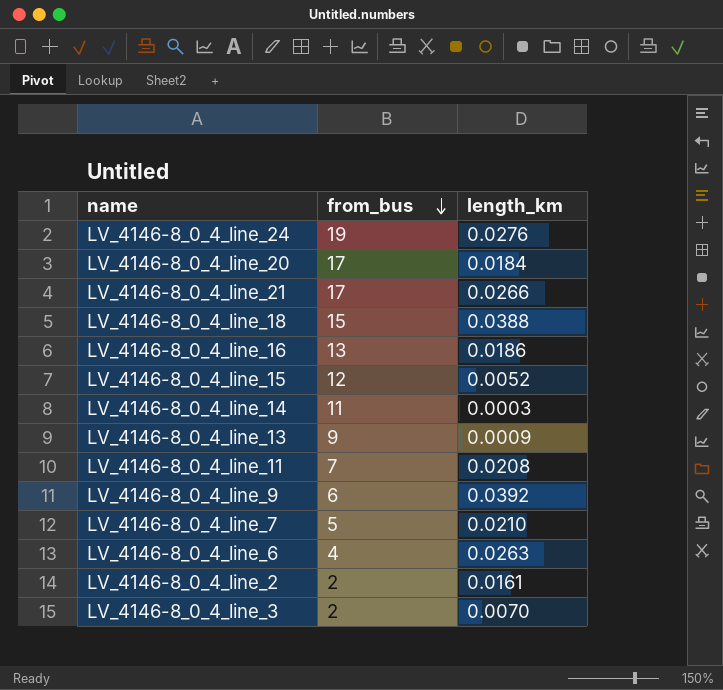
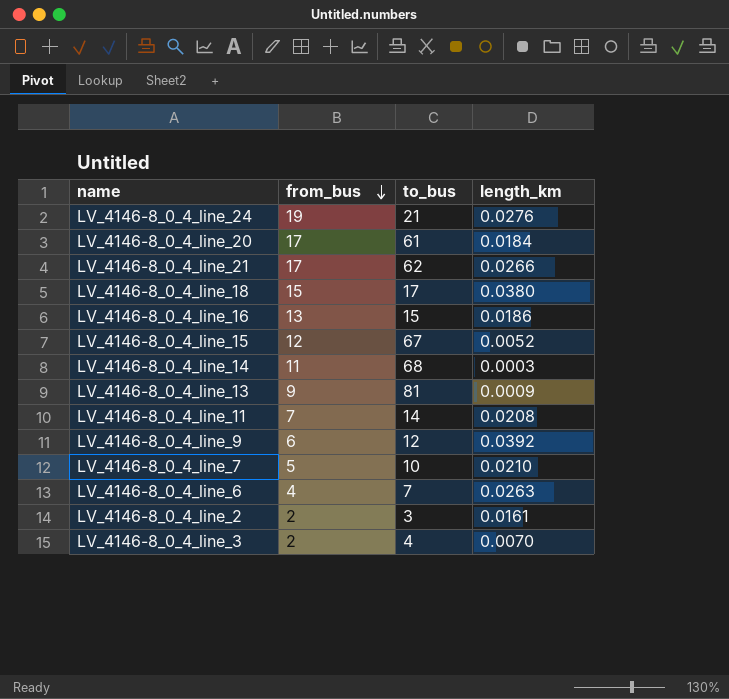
column to_bus | position: none -> 3
LV_4146-8_0_4_line_18 | length_km: 0.0388 -> 0.0380

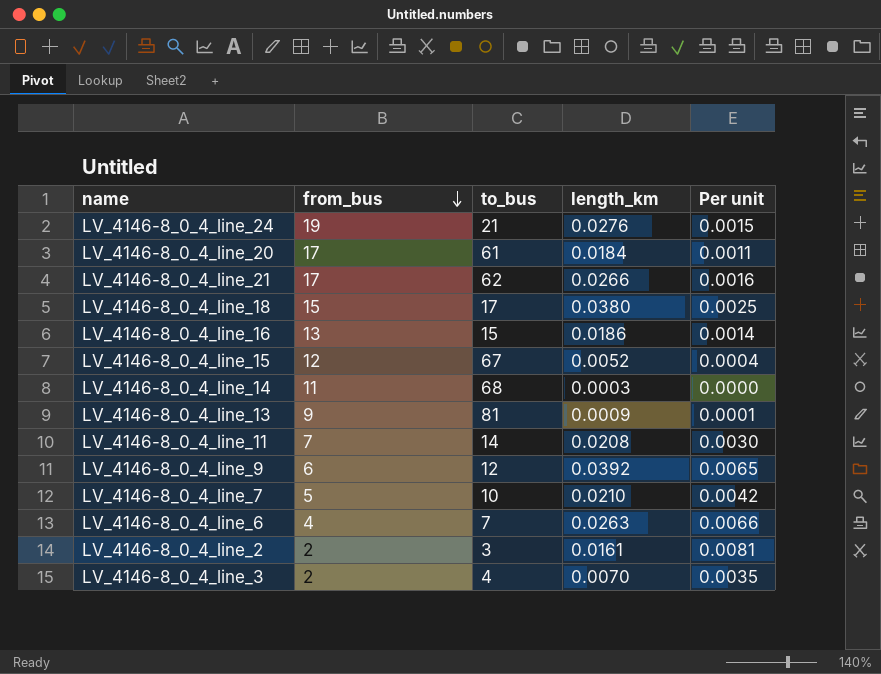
column Per unit | formula: none -> [length_km] / [from_bus]

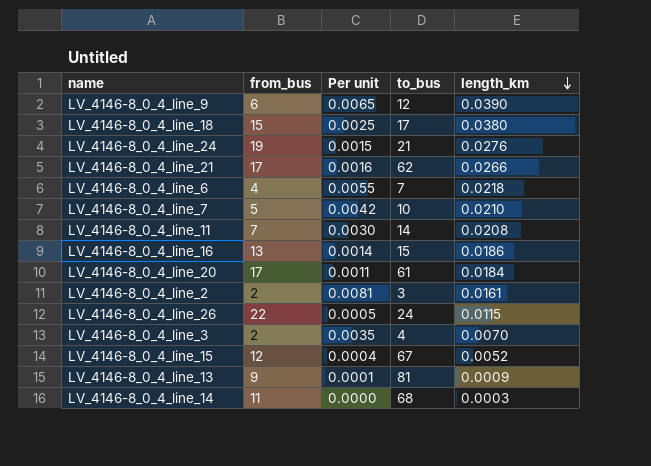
row order: from_bus descending -> length_km descending
column Per unit | position: 5 -> 3
LV_4146-8_0_4_line_9 | length_km: 0.0392 -> 0.0390
LV_4146-8_0_4_line_6 | Per unit: 0.0066 -> 0.0055
LV_4146-8_0_4_line_6 | length_km: 0.0263 -> 0.0218
row LV_4146-8_0_4_line_26: none -> 22 | 0.0005 | 24 | 0.0115

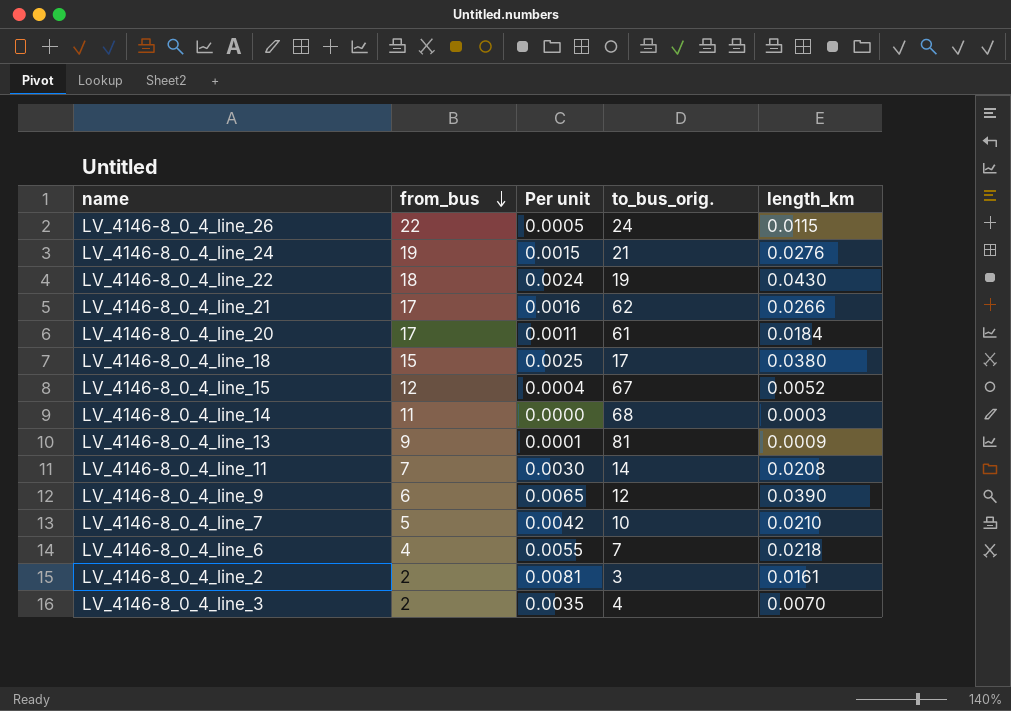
row order: length_km descending -> from_bus descending
column name: to_bus -> to_bus_orig.
row LV_4146-8_0_4_line_16: 13 | 0.0014 | 15 | 0.0186 -> none
row LV_4146-8_0_4_line_22: none -> 18 | 0.0024 | 19 | 0.0430

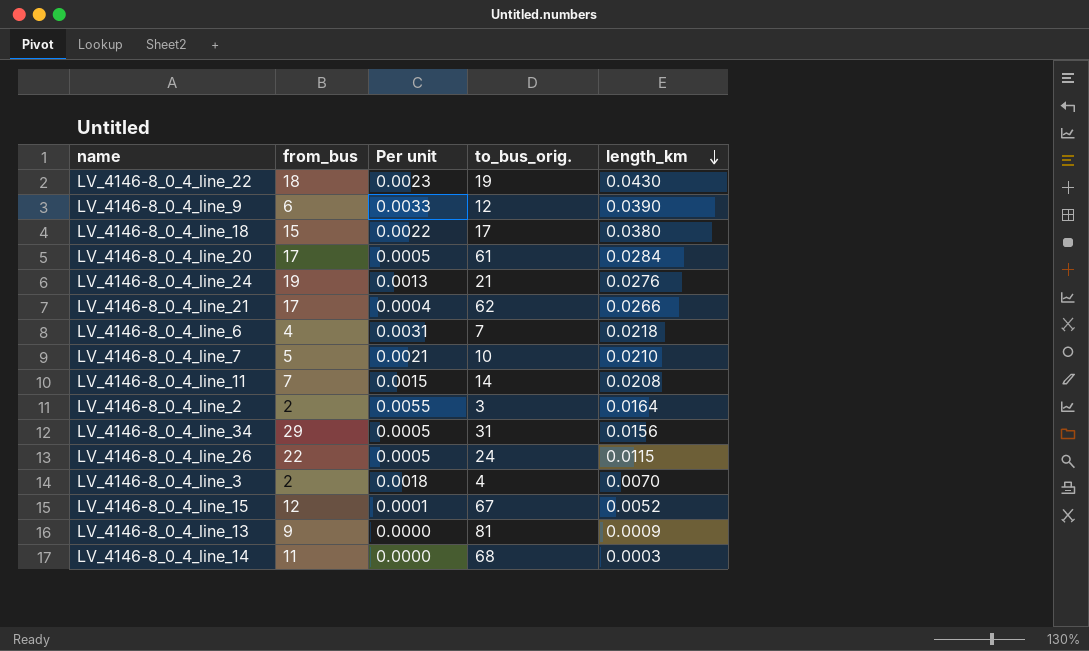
row order: from_bus descending -> length_km descending
column Per unit | formula: [length_km] / [from_bus] -> [length_km] / [to_bus_orig.]
LV_4146-8_0_4_line_20 | length_km: 0.0184 -> 0.0284
LV_4146-8_0_4_line_2 | length_km: 0.0161 -> 0.0164
row LV_4146-8_0_4_line_34: none -> 29 | 0.0005 | 31 | 0.0156

